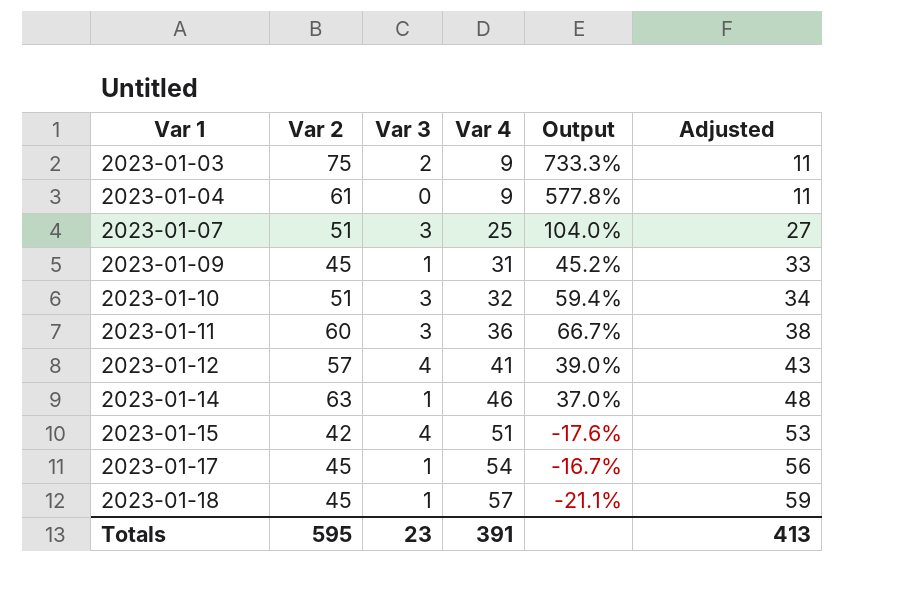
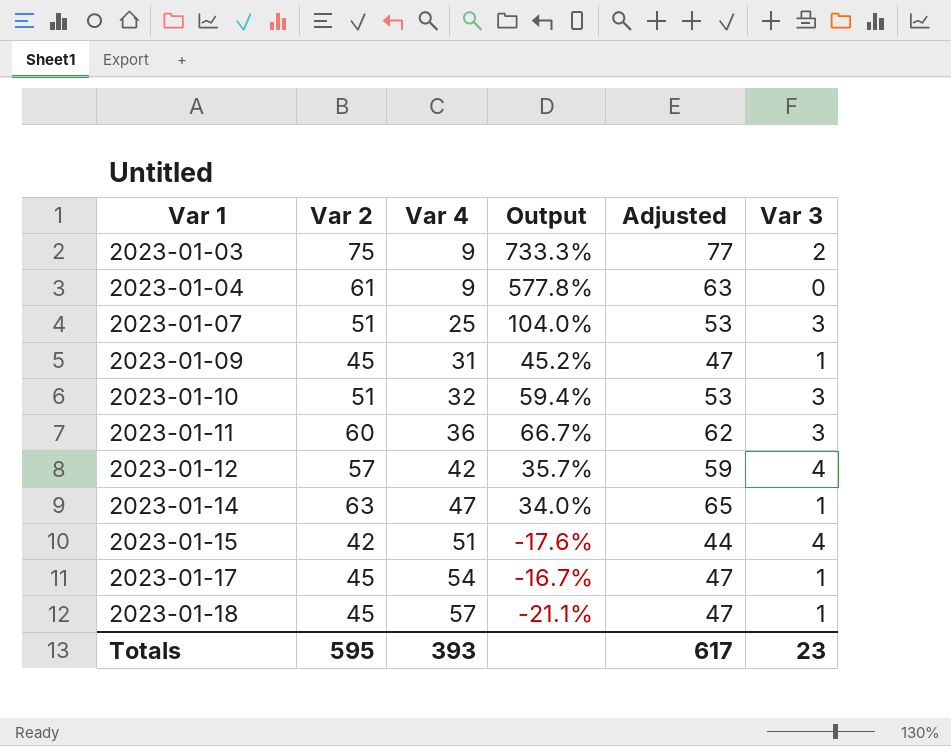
column Adjusted | formula: [Var 4] + 2 -> [Var 2] + 2
column Var 3 | position: 3 -> 6
2023-01-12 | Var 4: 41 -> 42
2023-01-12 | Output: 39.0% -> 35.7%
2023-01-14 | Var 4: 46 -> 47
2023-01-14 | Output: 37.0% -> 34.0%
Totals | Var 4: 391 -> 393
Totals | Adjusted: 413 -> 617

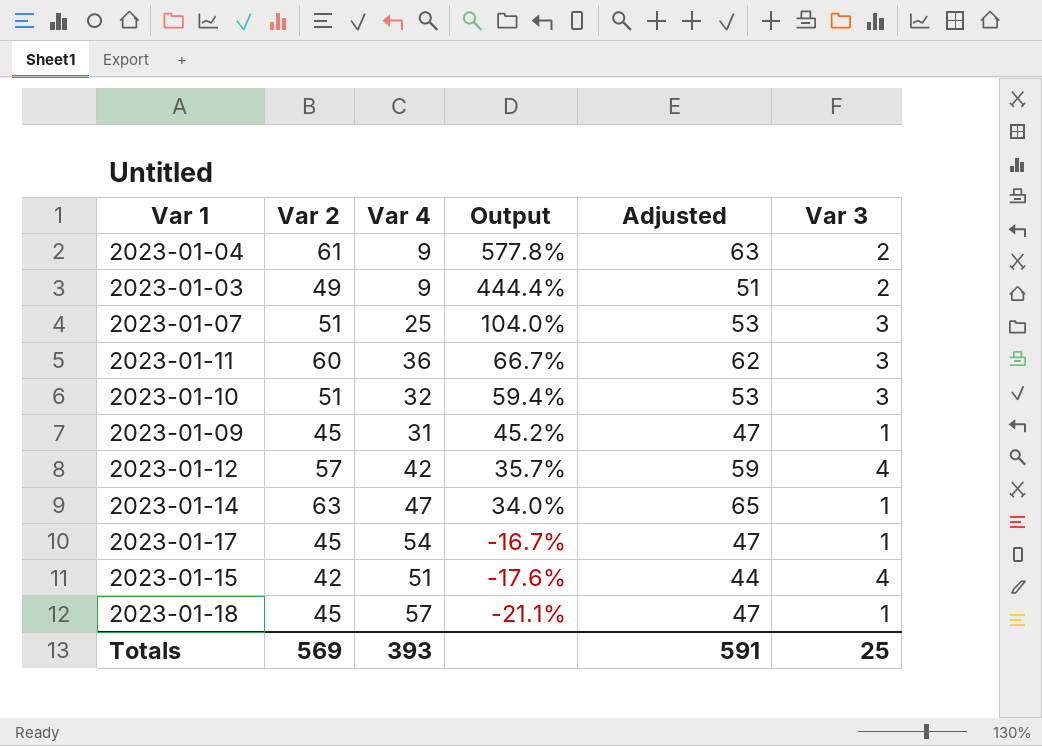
row order: Var 1 ascending -> Output descending
2023-01-04 | Var 3: 0 -> 2
2023-01-03 | Var 2: 75 -> 49
2023-01-03 | Output: 733.3% -> 444.4%
2023-01-03 | Adjusted: 77 -> 51
Totals | Var 2: 595 -> 569
Totals | Adjusted: 617 -> 591
Totals | Var 3: 23 -> 25

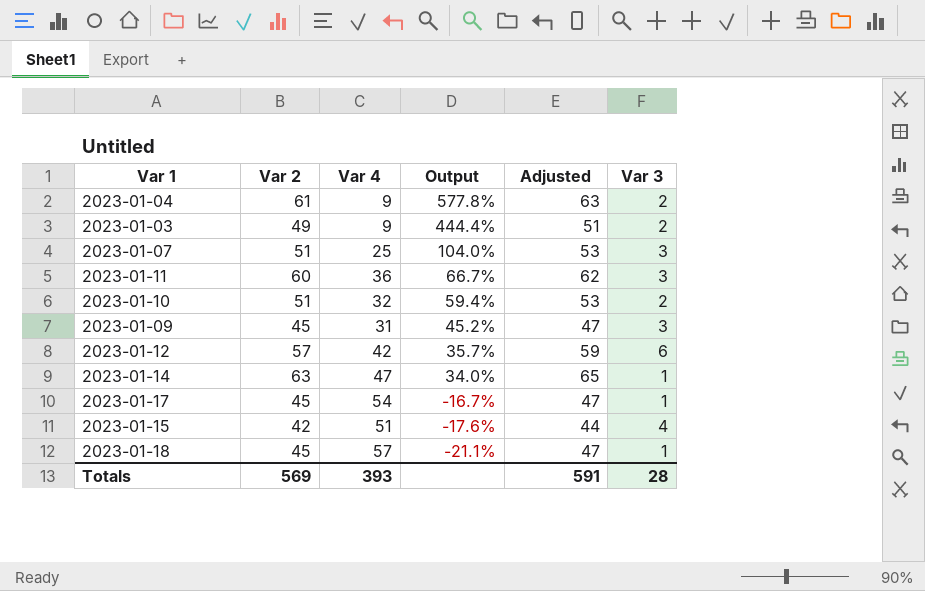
2023-01-10 | Var 3: 3 -> 2
2023-01-09 | Var 3: 1 -> 3
2023-01-12 | Var 3: 4 -> 6
Totals | Var 3: 25 -> 28

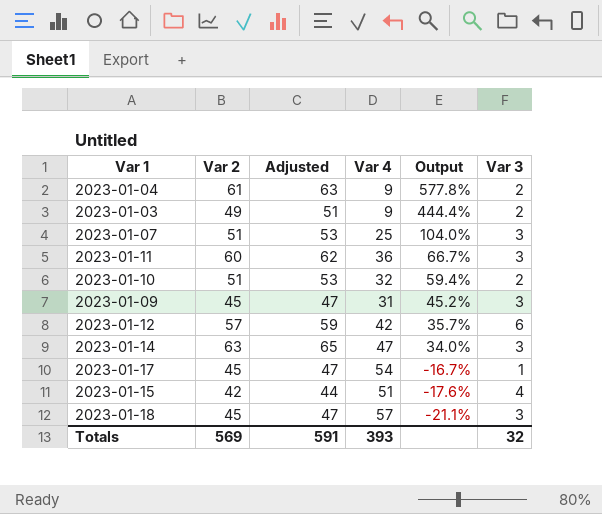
column Adjusted | position: 5 -> 3
2023-01-14 | Var 3: 1 -> 3
2023-01-18 | Var 3: 1 -> 3
Totals | Var 3: 28 -> 32

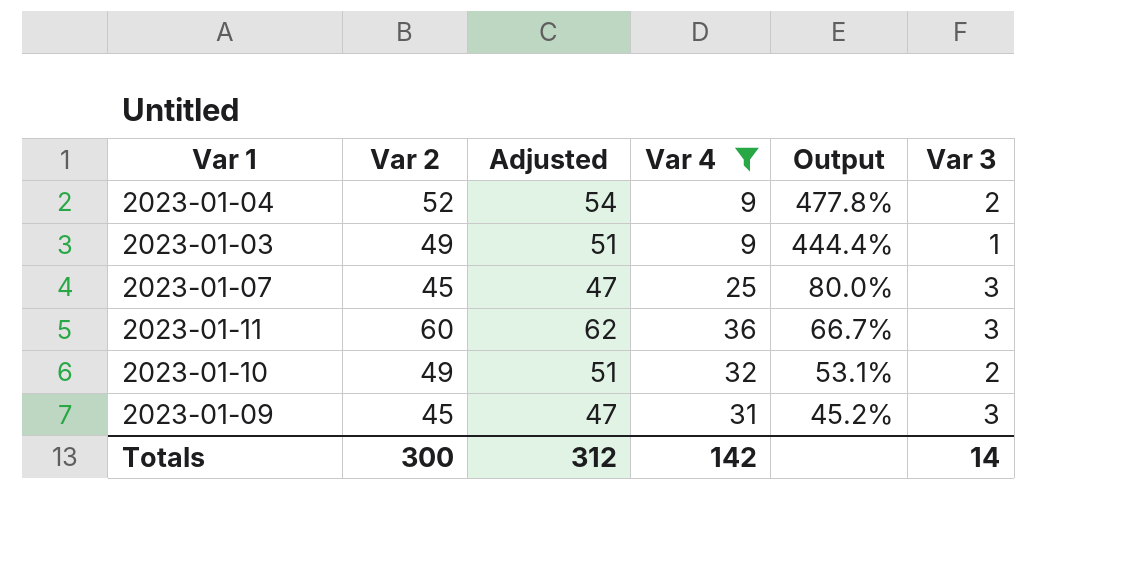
filter: none -> Var 4 <= 36
2023-01-04 | Var 2: 61 -> 52
2023-01-04 | Adjusted: 63 -> 54
2023-01-04 | Output: 577.8% -> 477.8%
2023-01-03 | Var 3: 2 -> 1
2023-01-07 | Var 2: 51 -> 45
2023-01-07 | Adjusted: 53 -> 47
2023-01-07 | Output: 104.0% -> 80.0%
2023-01-10 | Var 2: 51 -> 49
2023-01-10 | Adjusted: 53 -> 51
2023-01-10 | Output: 59.4% -> 53.1%
Totals | Var 2: 569 -> 300
Totals | Adjusted: 591 -> 312
Totals | Var 4: 393 -> 142
Totals | Var 3: 32 -> 14

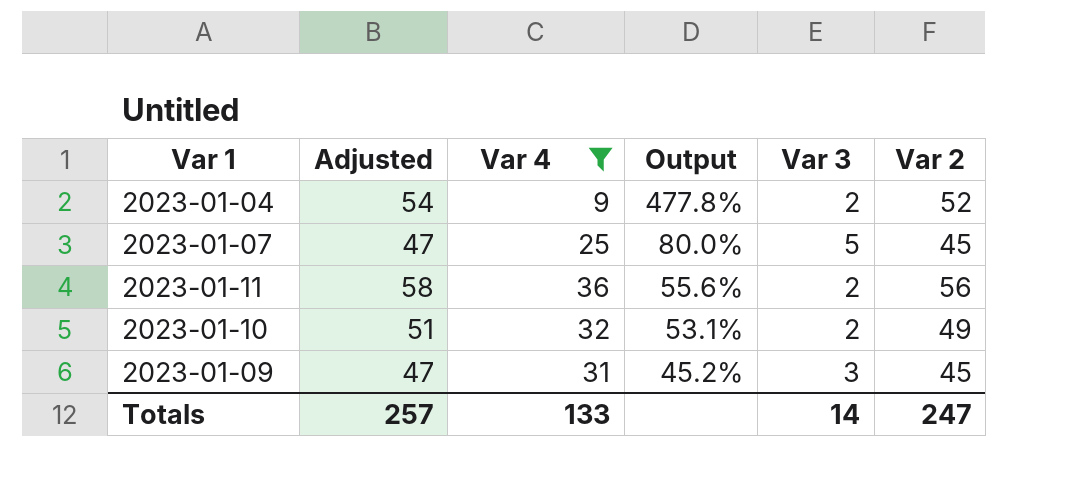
column Var 2 | position: 2 -> 6
row 2023-01-03: 49 | 51 | 9 | 444.4% | 1 -> none
2023-01-07 | Var 3: 3 -> 5
2023-01-11 | Adjusted: 62 -> 58
2023-01-11 | Output: 66.7% -> 55.6%
2023-01-11 | Var 3: 3 -> 2
2023-01-11 | Var 2: 60 -> 56
Totals | Adjusted: 312 -> 257
Totals | Var 4: 142 -> 133
Totals | Var 2: 300 -> 247

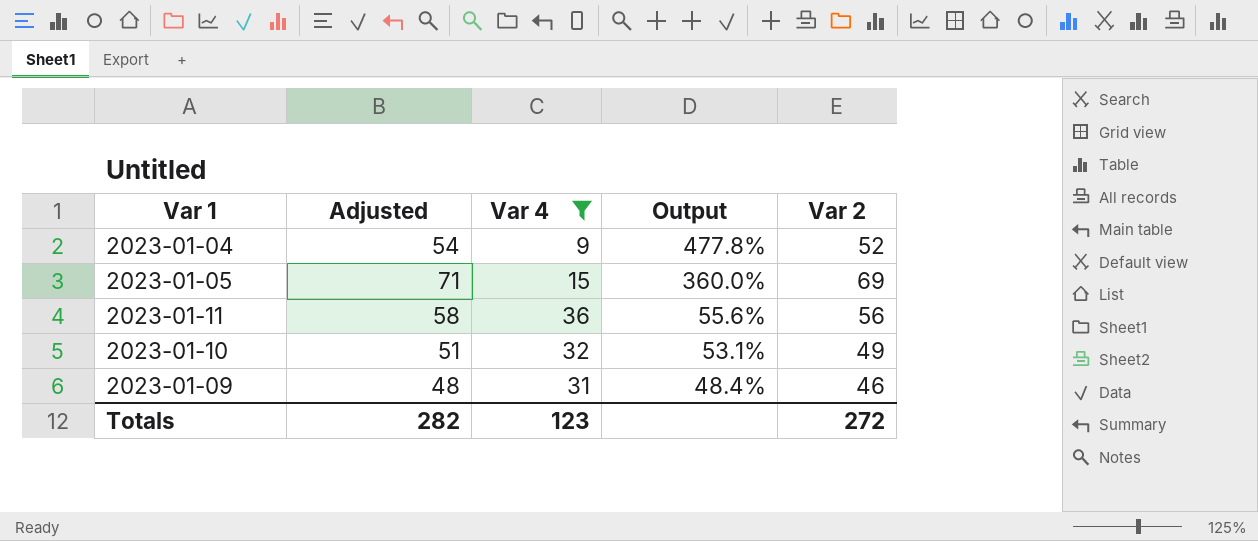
column Var 3 | position: 5 -> none
row 2023-01-07: 47 | 25 | 80.0% | 5 | 45 -> none
row 2023-01-05: none -> 71 | 15 | 360.0% | 69
2023-01-09 | Adjusted: 47 -> 48
2023-01-09 | Output: 45.2% -> 48.4%
2023-01-09 | Var 2: 45 -> 46
Totals | Adjusted: 257 -> 282
Totals | Var 4: 133 -> 123
Totals | Var 2: 247 -> 272

